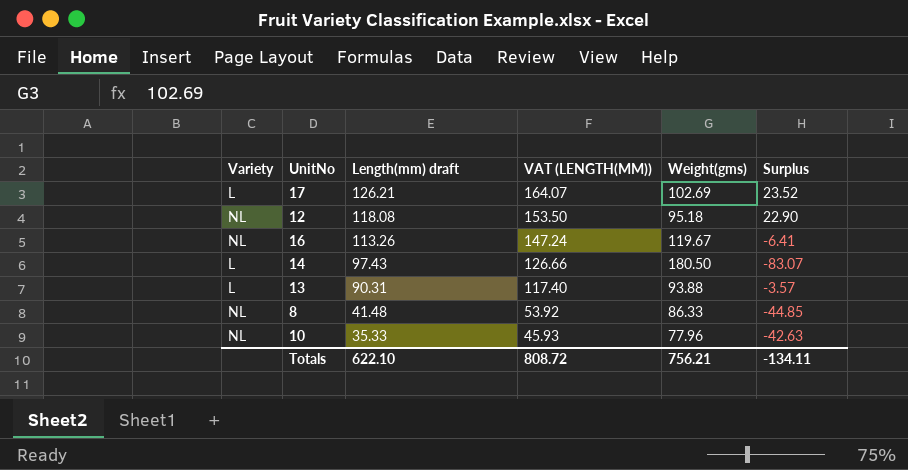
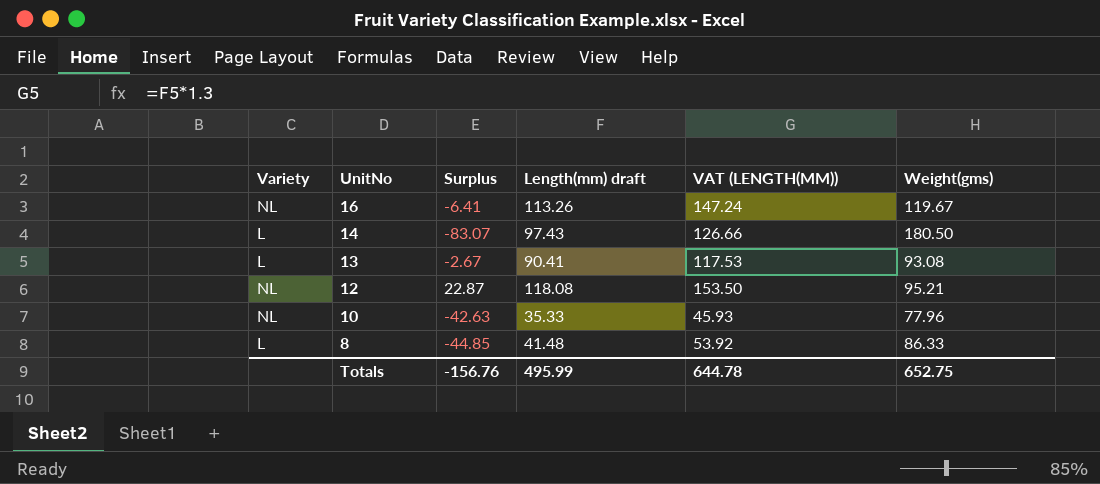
row order: Length(mm) draft descending -> UnitNo descending
column Surplus | position: 6 -> 3
row 17: L | 126.21 | 164.07 | 102.69 | 23.52 -> none
13 | Surplus: -3.57 -> -2.67
13 | Length(mm) draft: 90.31 -> 90.41
13 | VAT (LENGTH(MM)): 117.40 -> 117.53
13 | Weight(gms): 93.88 -> 93.08
12 | Surplus: 22.90 -> 22.87
12 | Weight(gms): 95.18 -> 95.21
8 | Variety: NL -> L
Totals | Surplus: -134.11 -> -156.76
Totals | Length(mm) draft: 622.10 -> 495.99
Totals | VAT (LENGTH(MM)): 808.72 -> 644.78
Totals | Weight(gms): 756.21 -> 652.75

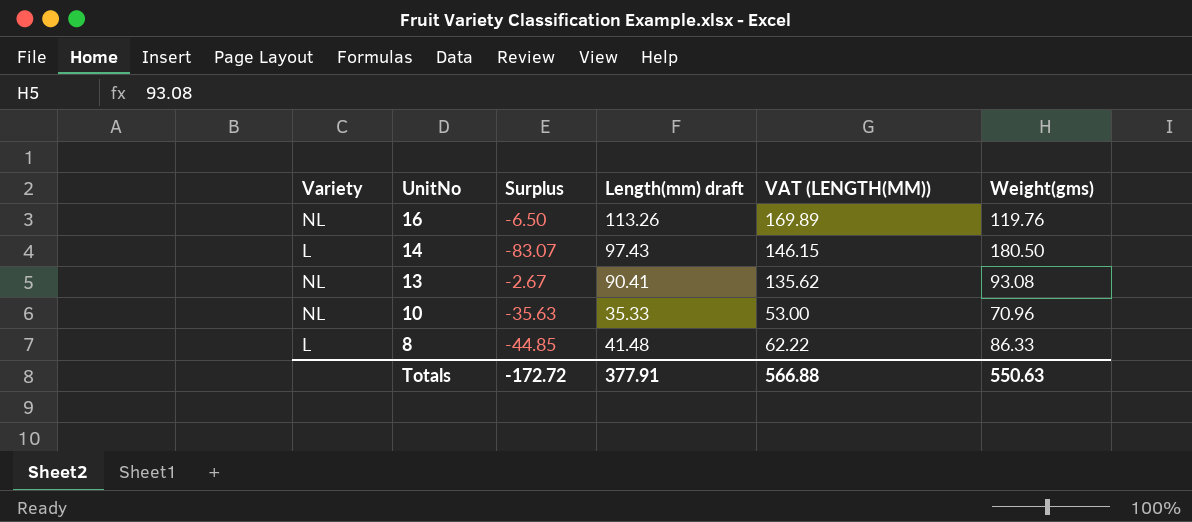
column VAT (LENGTH(MM)) | formula: [Length(mm) draft] * 1.3 -> [Length(mm) draft] * 1.5
row 12: NL | 22.87 | 118.08 | 153.50 | 95.21 -> none
16 | Surplus: -6.41 -> -6.50
16 | Weight(gms): 119.67 -> 119.76
13 | Variety: L -> NL
10 | Surplus: -42.63 -> -35.63
10 | Weight(gms): 77.96 -> 70.96
Totals | Surplus: -156.76 -> -172.72
Totals | Length(mm) draft: 495.99 -> 377.91
Totals | VAT (LENGTH(MM)): 644.78 -> 566.88
Totals | Weight(gms): 652.75 -> 550.63

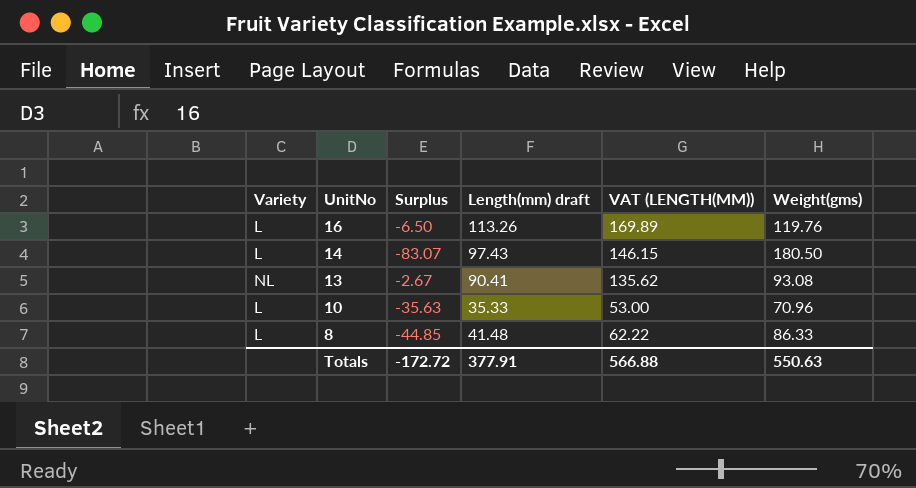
16 | Variety: NL -> L
10 | Variety: NL -> L

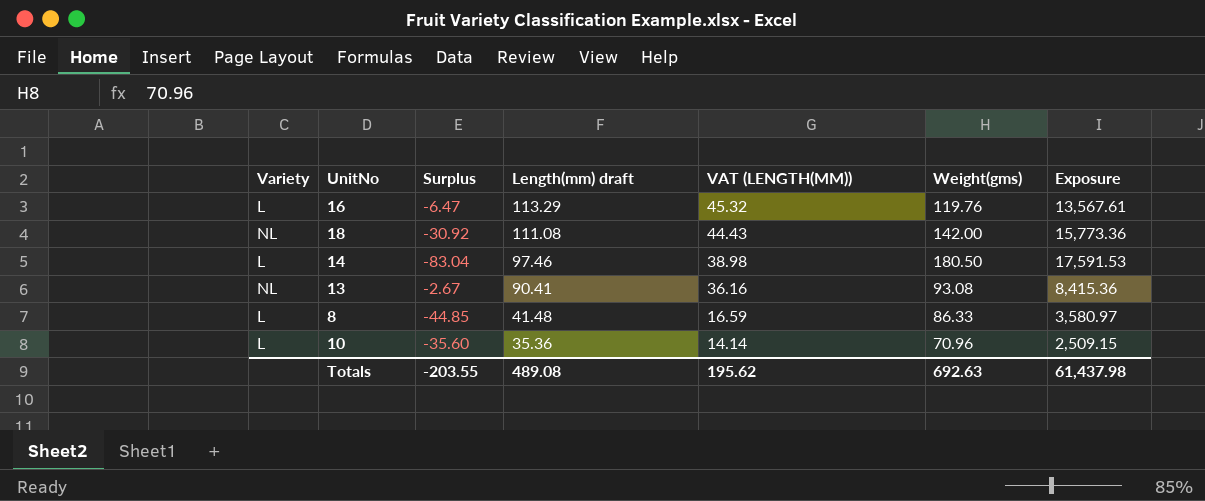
row order: UnitNo descending -> Length(mm) draft descending
column VAT (LENGTH(MM)) | formula: [Length(mm) draft] * 1.5 -> [Length(mm) draft] * 0.4
column Exposure | formula: none -> [Length(mm) draft] * [Weight(gms)]
16 | Surplus: -6.50 -> -6.47
16 | Length(mm) draft: 113.26 -> 113.29
row 18: none -> NL | -30.92 | 111.08 | 44.43 | 142.00 | 15,773.36
14 | Surplus: -83.07 -> -83.04
14 | Length(mm) draft: 97.43 -> 97.46
10 | Surplus: -35.63 -> -35.60
10 | Length(mm) draft: 35.33 -> 35.36
Totals | Surplus: -172.72 -> -203.55
Totals | Length(mm) draft: 377.91 -> 489.08
Totals | VAT (LENGTH(MM)): 566.88 -> 195.62
Totals | Weight(gms): 550.63 -> 692.63

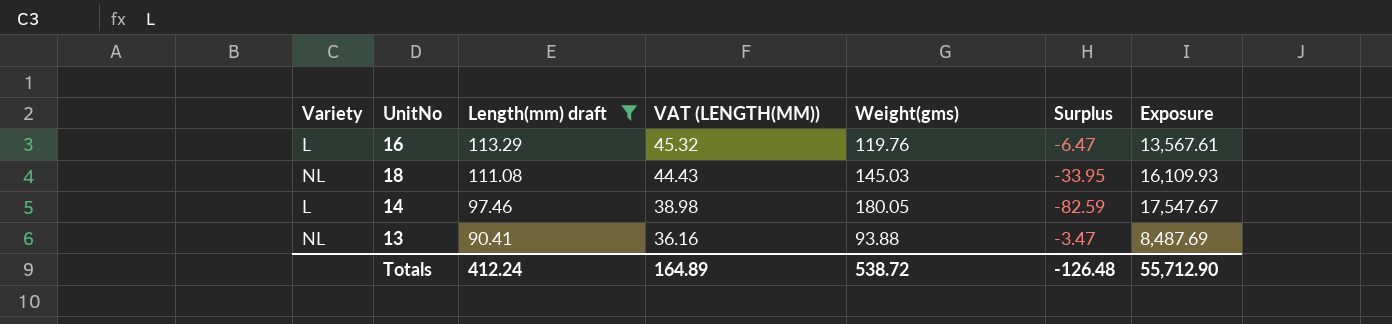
filter: none -> Length(mm) draft >= 90.41
column Surplus | position: 3 -> 6
18 | Weight(gms): 142.00 -> 145.03
18 | Surplus: -30.92 -> -33.95
18 | Exposure: 15,773.36 -> 16,109.93
14 | Weight(gms): 180.50 -> 180.05
14 | Surplus: -83.04 -> -82.59
14 | Exposure: 17,591.53 -> 17,547.67
13 | Weight(gms): 93.08 -> 93.88
13 | Surplus: -2.67 -> -3.47
13 | Exposure: 8,415.36 -> 8,487.69
Totals | Length(mm) draft: 489.08 -> 412.24
Totals | VAT (LENGTH(MM)): 195.62 -> 164.89
Totals | Weight(gms): 692.63 -> 538.72
Totals | Surplus: -203.55 -> -126.48
Totals | Exposure: 61,437.98 -> 55,712.90

